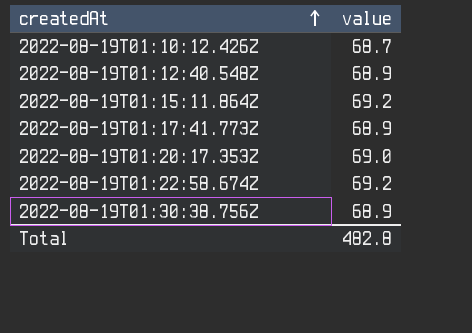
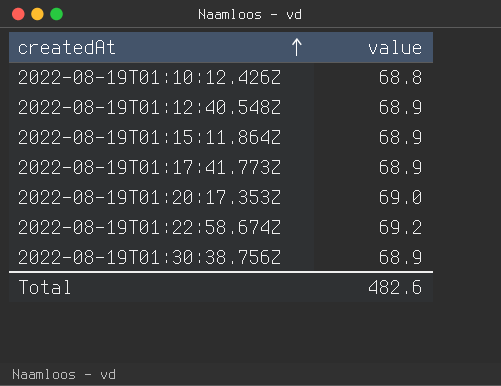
2022-08-19T01:10:12.426Z | value: 68.7 -> 68.8
2022-08-19T01:15:11.864Z | value: 69.2 -> 68.9
Total | value: 482.8 -> 482.6

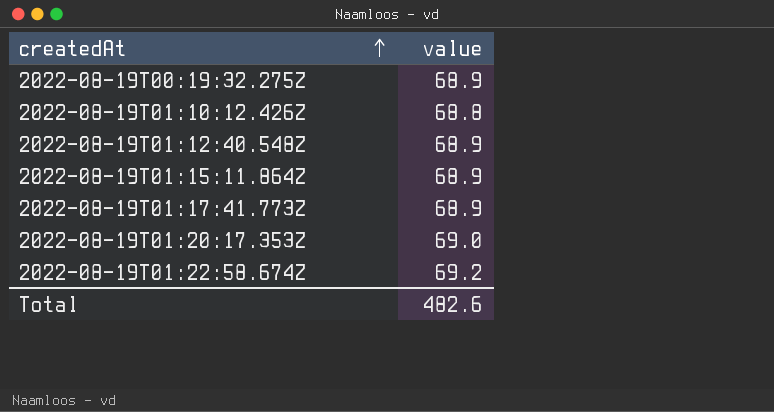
row 2022-08-19T01:30:38.756Z: 68.9 -> none
row 2022-08-19T00:19:32.275Z: none -> 68.9

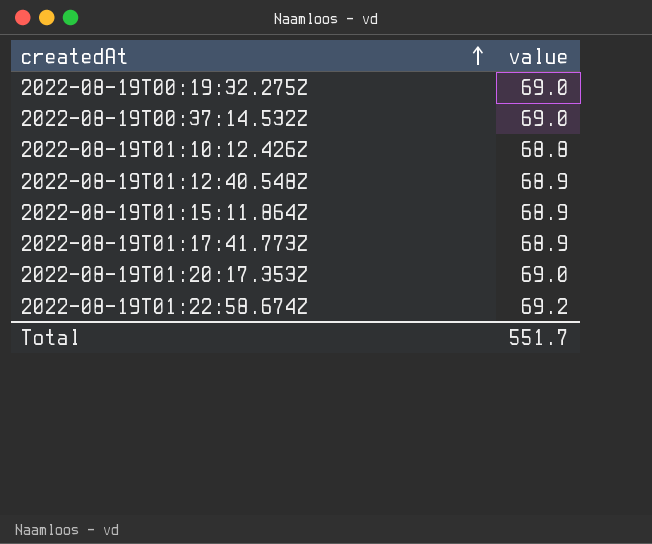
2022-08-19T00:19:32.275Z | value: 68.9 -> 69.0
row 2022-08-19T00:37:14.532Z: none -> 69.0
Total | value: 482.6 -> 551.7

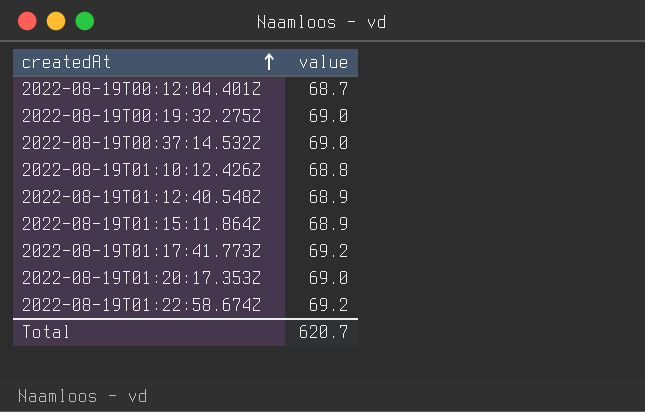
row 2022-08-19T00:12:04.401Z: none -> 68.7
2022-08-19T01:17:41.773Z | value: 68.9 -> 69.2
Total | value: 551.7 -> 620.7

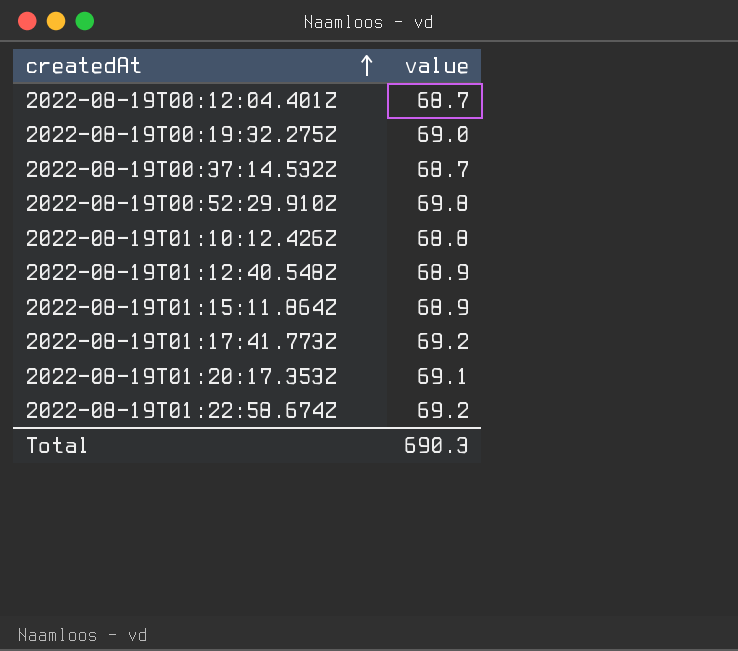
2022-08-19T00:37:14.532Z | value: 69.0 -> 68.7
row 2022-08-19T00:52:29.910Z: none -> 69.8
2022-08-19T01:20:17.353Z | value: 69.0 -> 69.1
Total | value: 620.7 -> 690.3

